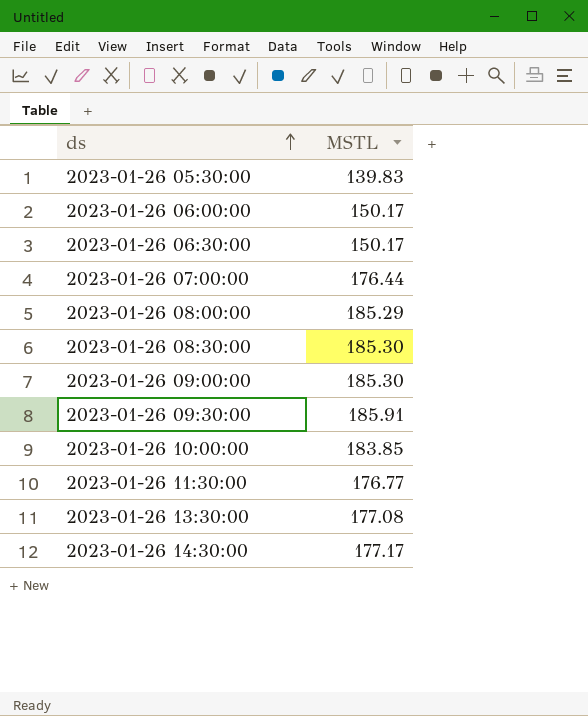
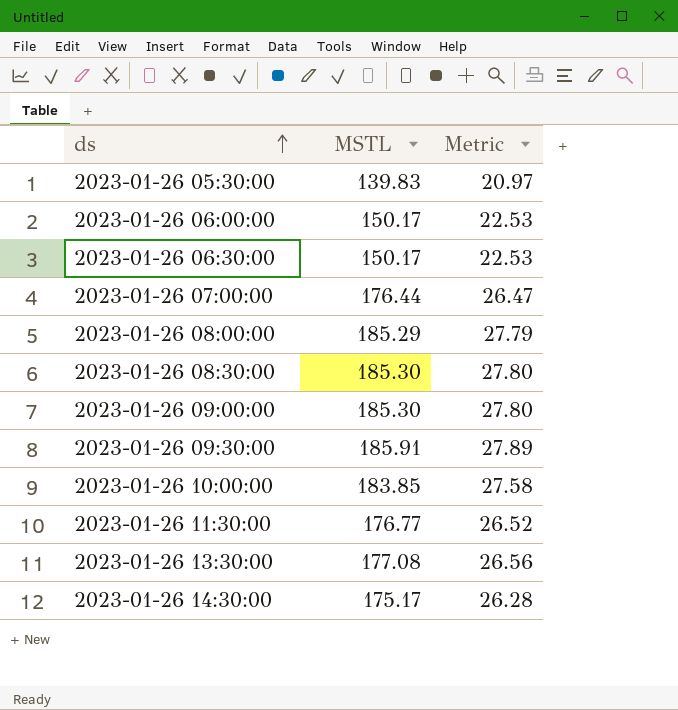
column Metric | formula: none -> [MSTL] * 0.15
2023-01-26 14:30:00 | MSTL: 177.17 -> 175.17

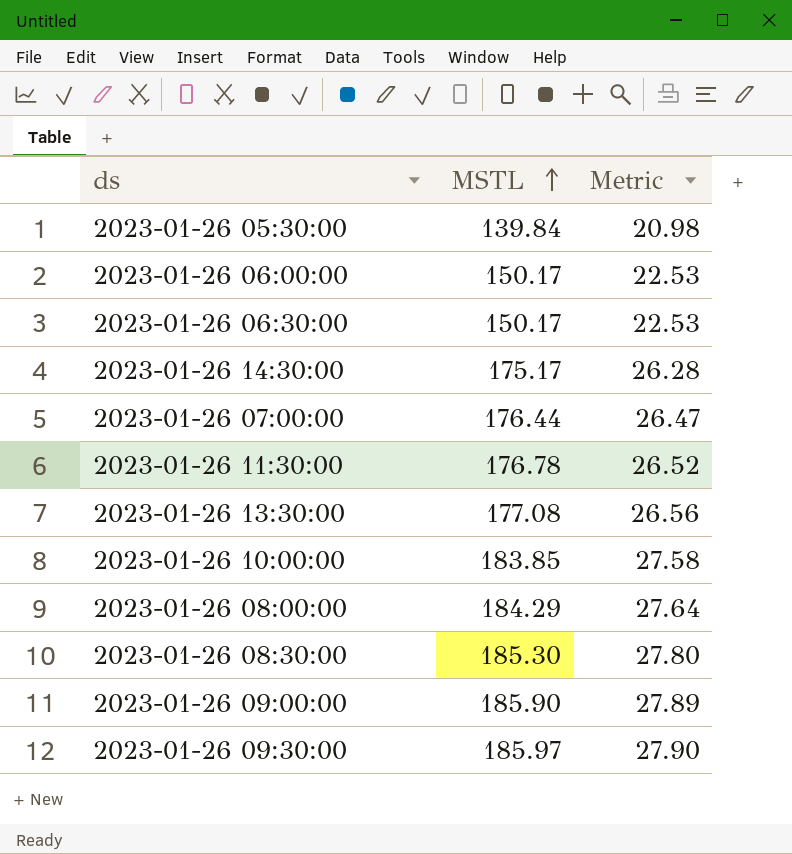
row order: ds ascending -> MSTL ascending
2023-01-26 05:30:00 | MSTL: 139.83 -> 139.84
2023-01-26 05:30:00 | Metric: 20.97 -> 20.98
2023-01-26 11:30:00 | MSTL: 176.77 -> 176.78
2023-01-26 08:00:00 | MSTL: 185.29 -> 184.29
2023-01-26 08:00:00 | Metric: 27.79 -> 27.64
2023-01-26 09:00:00 | MSTL: 185.30 -> 185.90
2023-01-26 09:00:00 | Metric: 27.80 -> 27.89
2023-01-26 09:30:00 | MSTL: 185.91 -> 185.97
2023-01-26 09:30:00 | Metric: 27.89 -> 27.90

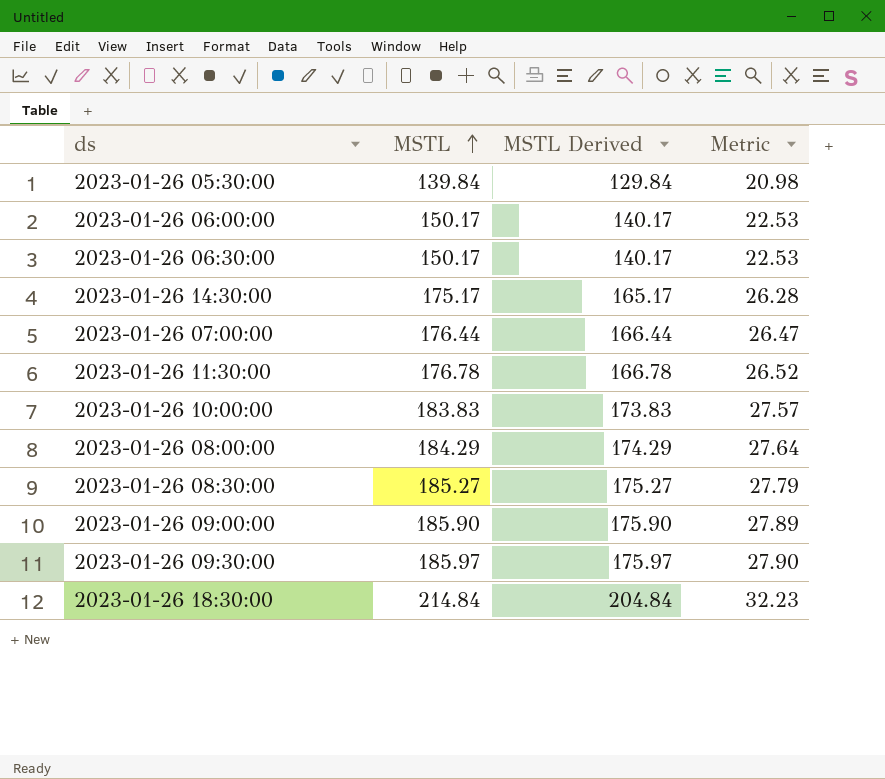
column MSTL Derived | formula: none -> [MSTL] - 10
row 2023-01-26 13:30:00: 177.08 | 26.56 -> none
2023-01-26 10:00:00 | MSTL: 183.85 -> 183.83
2023-01-26 10:00:00 | Metric: 27.58 -> 27.57
2023-01-26 08:30:00 | MSTL: 185.30 -> 185.27
2023-01-26 08:30:00 | Metric: 27.80 -> 27.79
row 2023-01-26 18:30:00: none -> 214.84 | 204.84 | 32.23

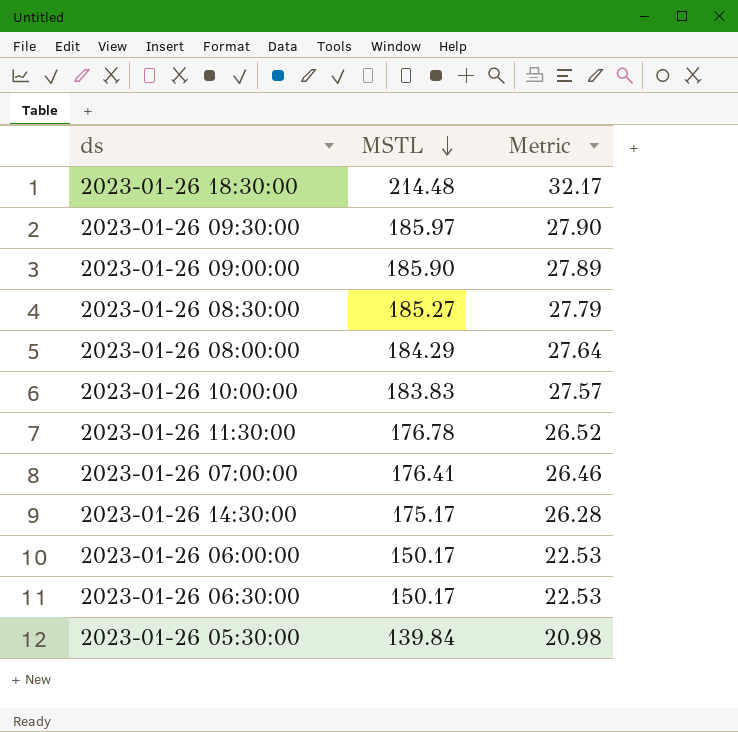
row order: MSTL ascending -> MSTL descending
column MSTL Derived | formula: [MSTL] - 10 -> none
2023-01-26 18:30:00 | MSTL: 214.84 -> 214.48
2023-01-26 18:30:00 | Metric: 32.23 -> 32.17
2023-01-26 07:00:00 | MSTL: 176.44 -> 176.41
2023-01-26 07:00:00 | Metric: 26.47 -> 26.46

